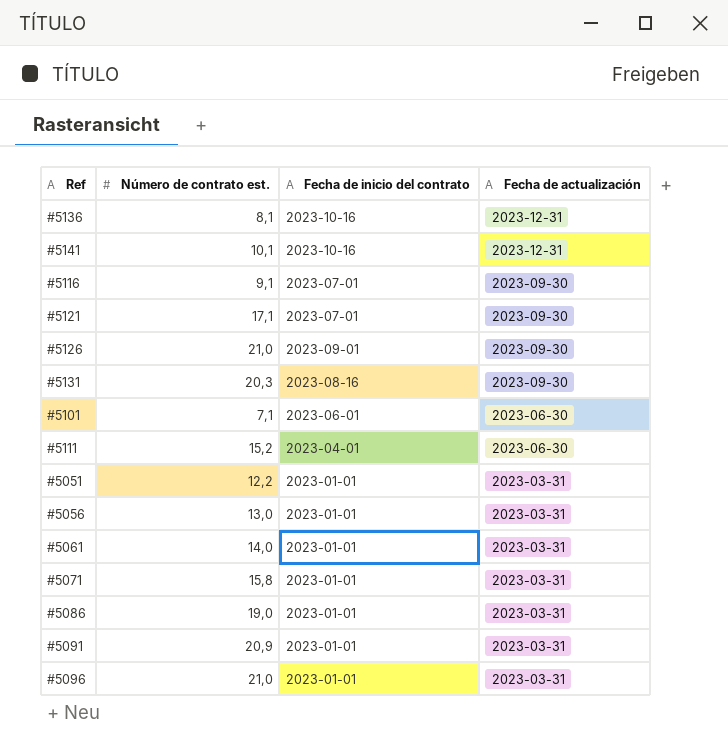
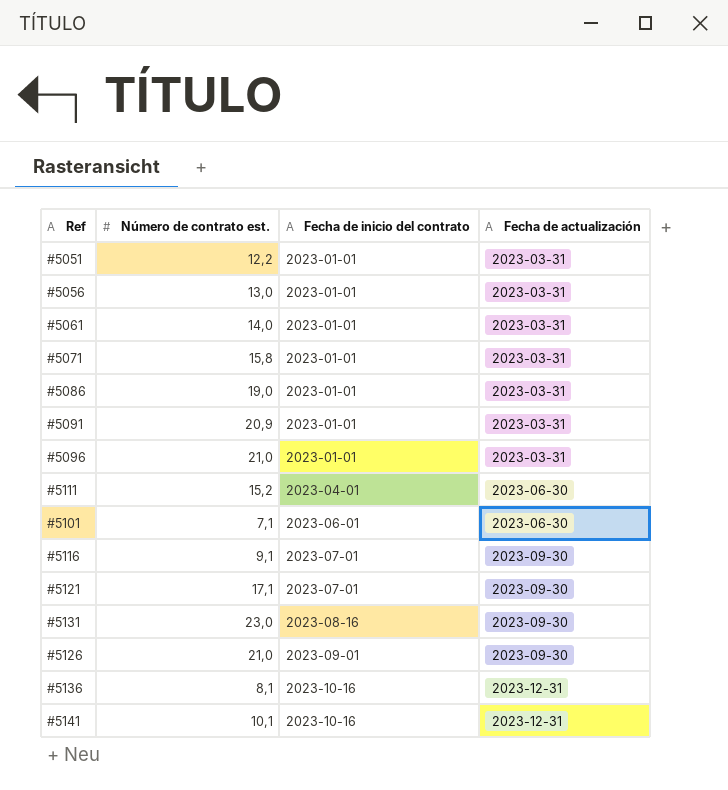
row order: Fecha de actualización descending -> Fecha de inicio del contrato ascending
#5131 | Número de contrato est.: 20,3 -> 23,0

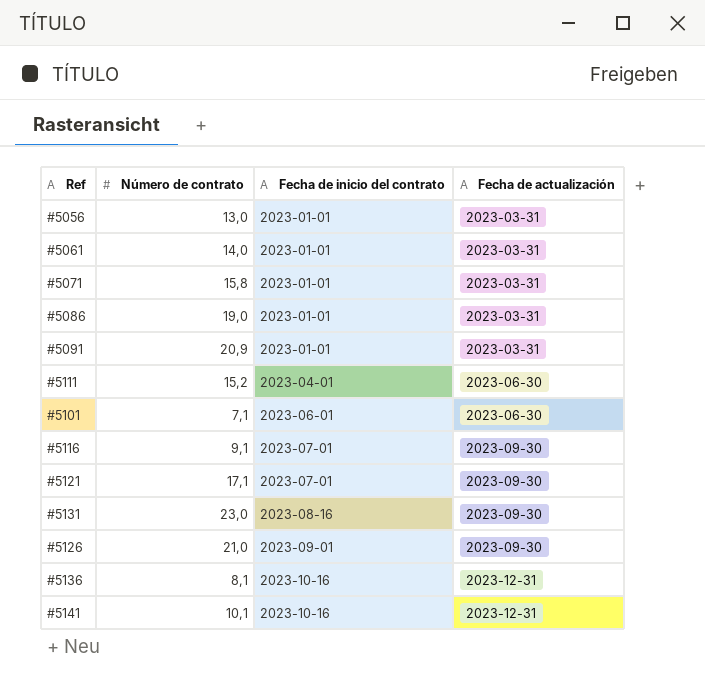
column name: Número de contrato est. -> Número de contrato
row #5051: 12,2 | 2023-01-01 | 2023-03-31 -> none
row #5096: 21,0 | 2023-01-01 | 2023-03-31 -> none

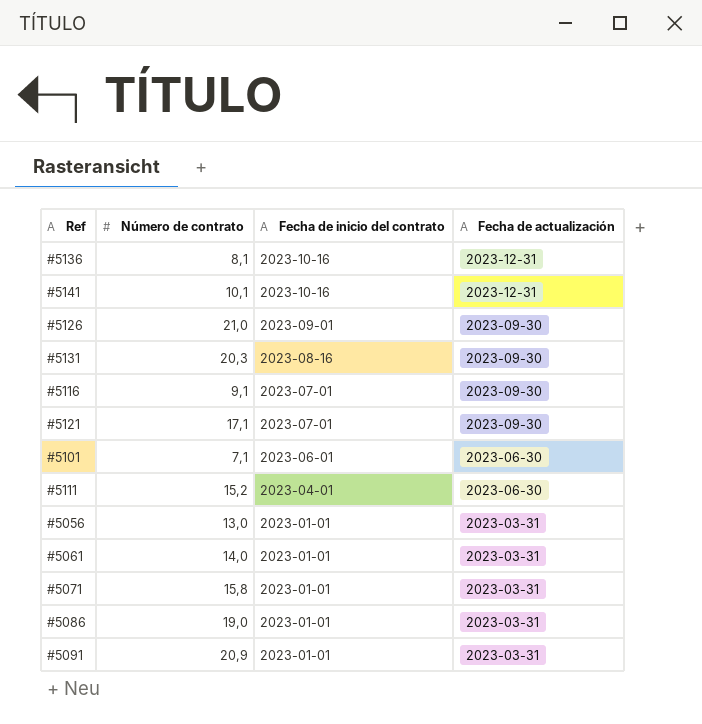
row order: Fecha de inicio del contrato ascending -> Fecha de inicio del contrato descending
#5131 | Número de contrato: 23,0 -> 20,3

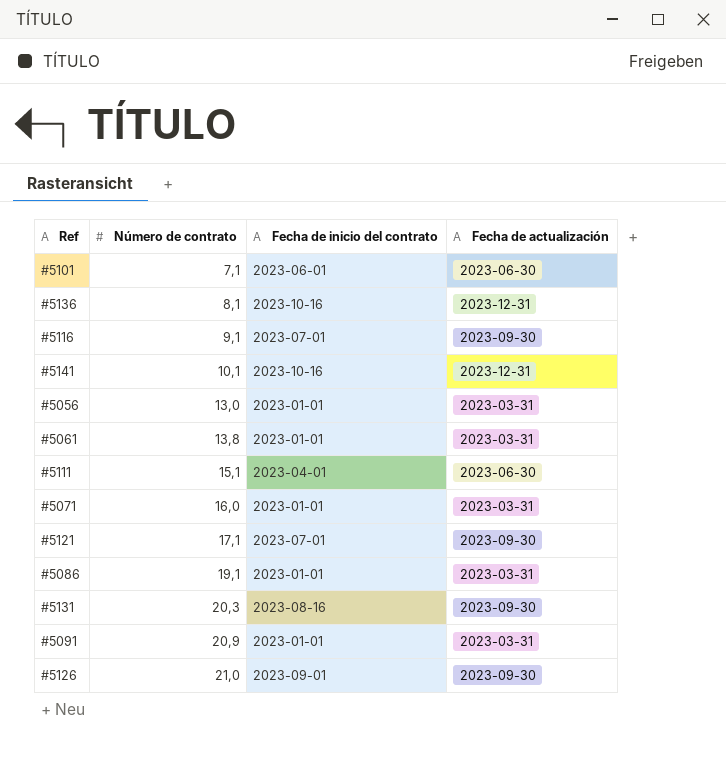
row order: Fecha de inicio del contrato descending -> Número de contrato ascending
#5061 | Número de contrato: 14,0 -> 13,8
#5111 | Número de contrato: 15,2 -> 15,1
#5071 | Número de contrato: 15,8 -> 16,0
#5086 | Número de contrato: 19,0 -> 19,1

